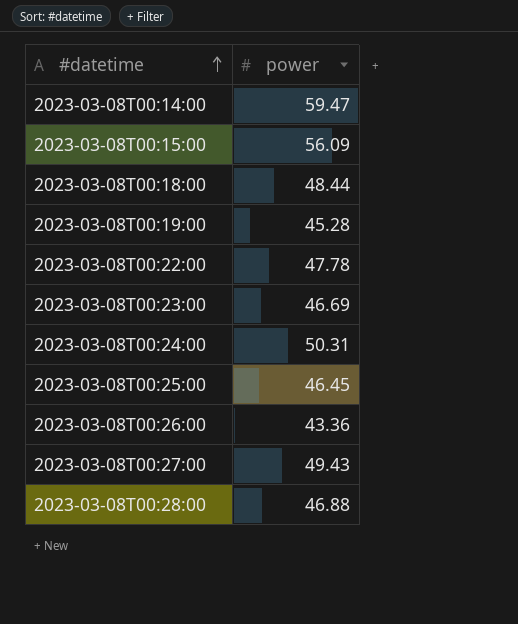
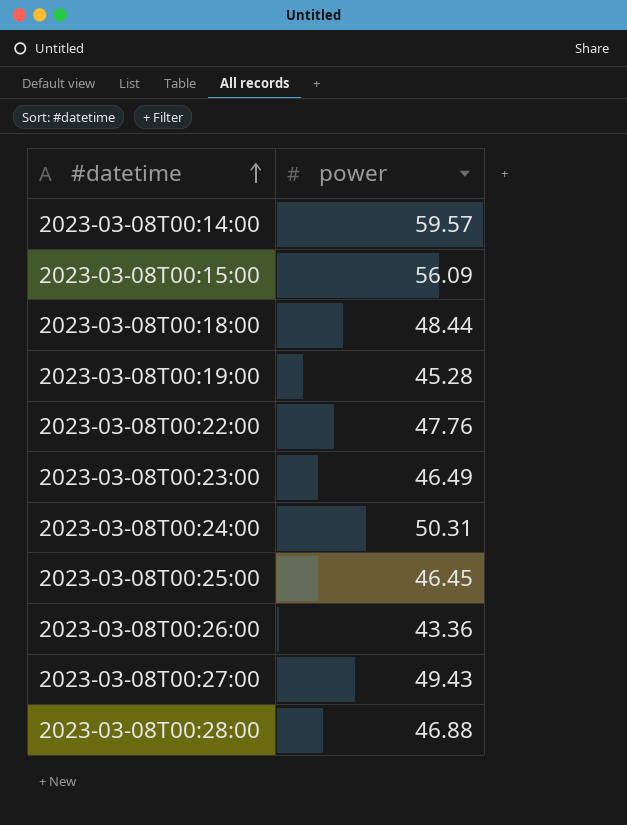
2023-03-08T00:14:00 | power: 59.47 -> 59.57
2023-03-08T00:22:00 | power: 47.78 -> 47.76
2023-03-08T00:23:00 | power: 46.69 -> 46.49

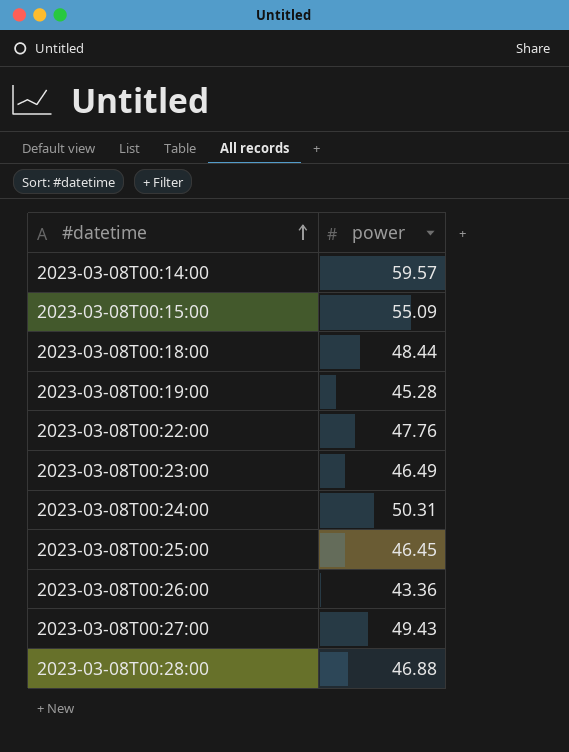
2023-03-08T00:15:00 | power: 56.09 -> 55.09

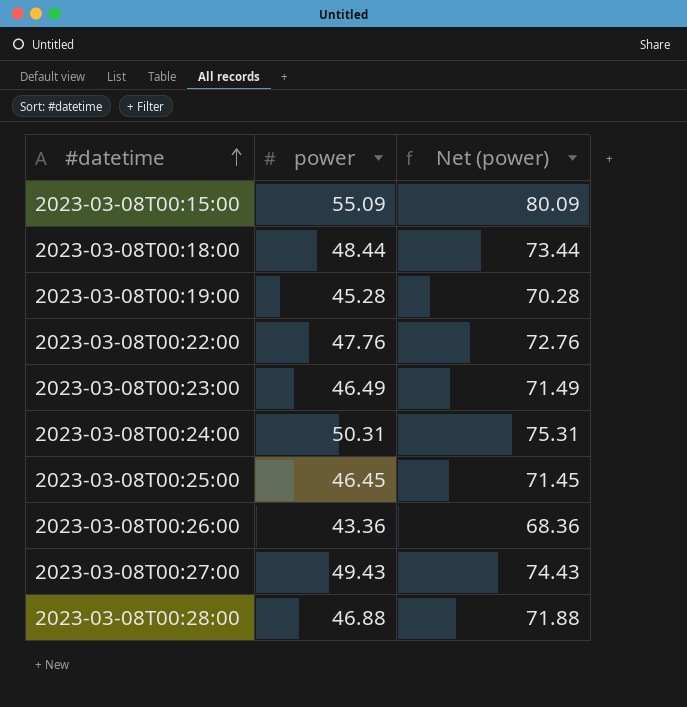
column Net (power) | formula: none -> [power] + 25
row 2023-03-08T00:14:00: 59.57 -> none

